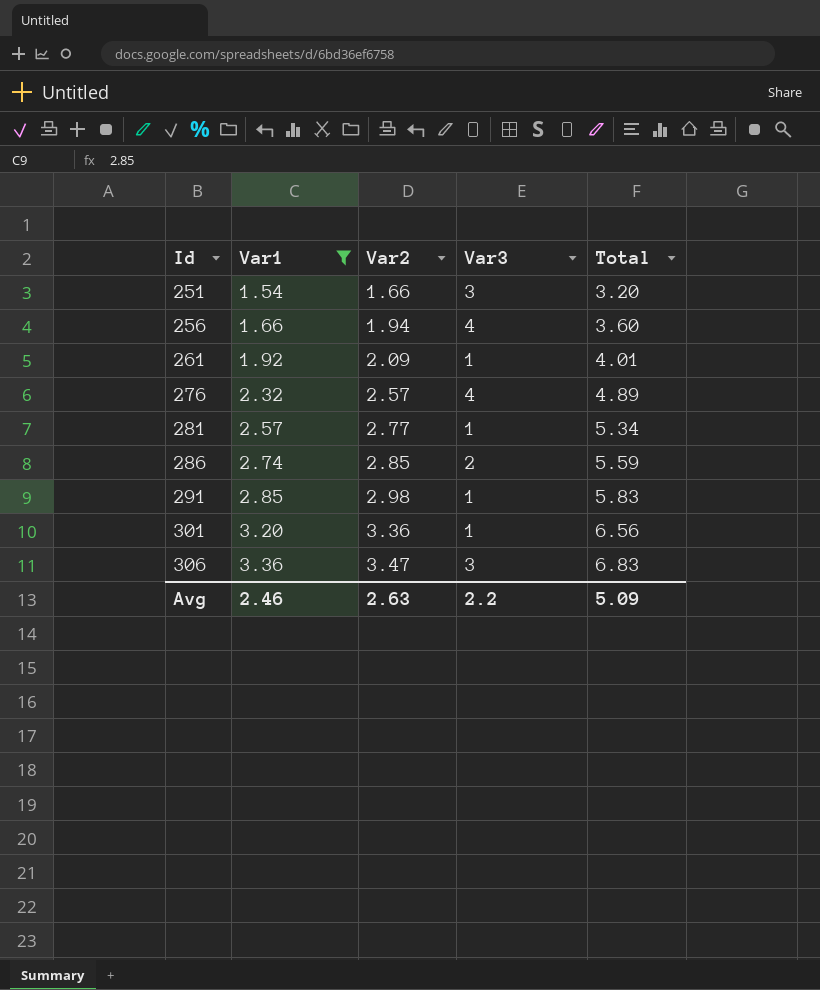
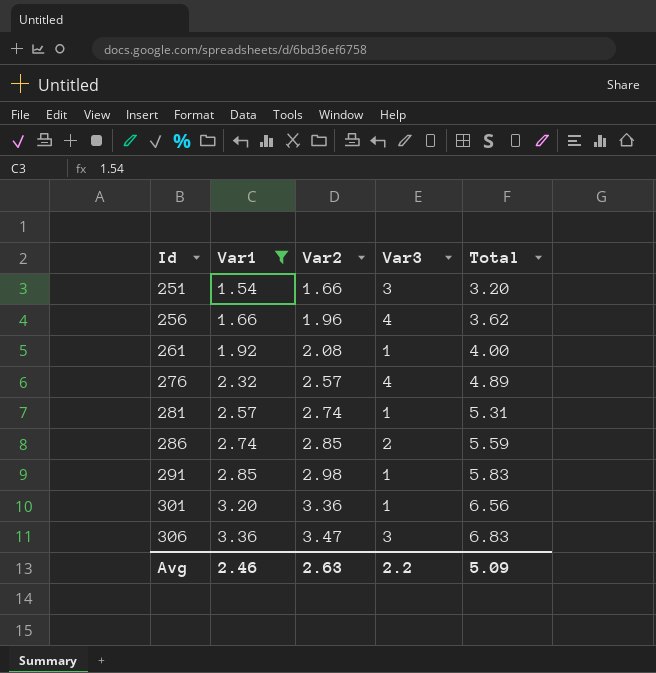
256 | Var2: 1.94 -> 1.96
256 | Total: 3.60 -> 3.62
261 | Var2: 2.09 -> 2.08
261 | Total: 4.01 -> 4.00
281 | Var2: 2.77 -> 2.74
281 | Total: 5.34 -> 5.31

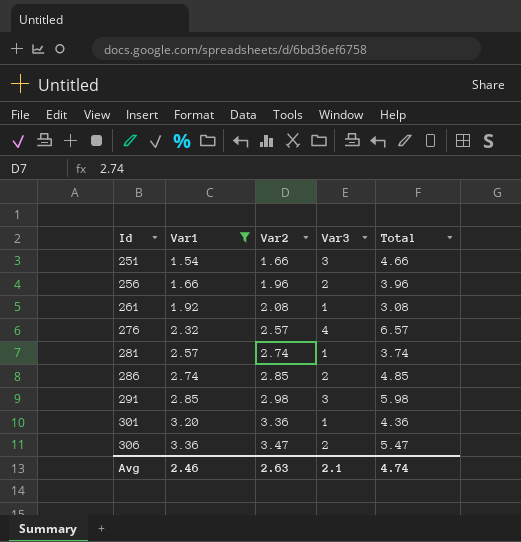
column Total | formula: [Var1] + [Var2] -> [Var2] + [Var3]
256 | Var3: 4 -> 2
291 | Var3: 1 -> 3
306 | Var3: 3 -> 2
Avg | Var3: 2.2 -> 2.1
Avg | Total: 5.09 -> 4.74

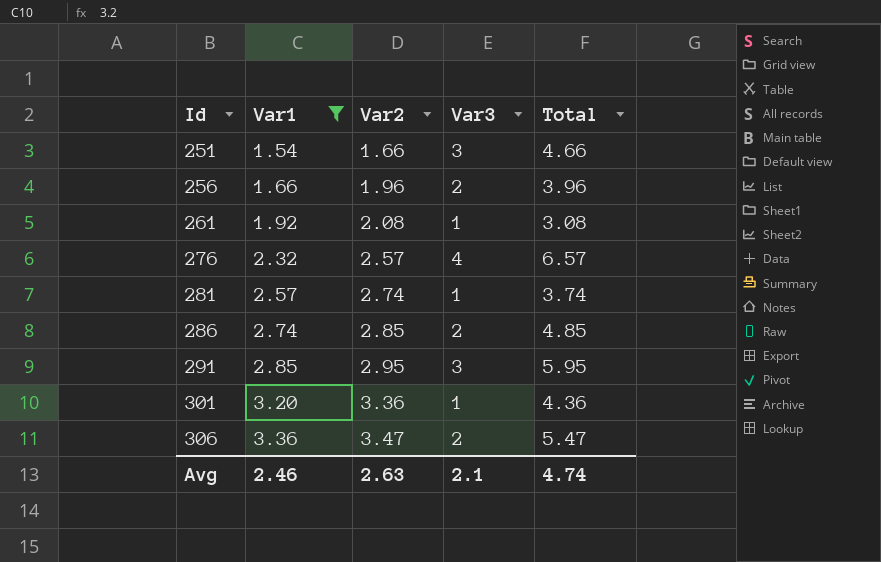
291 | Var2: 2.98 -> 2.95
291 | Total: 5.98 -> 5.95

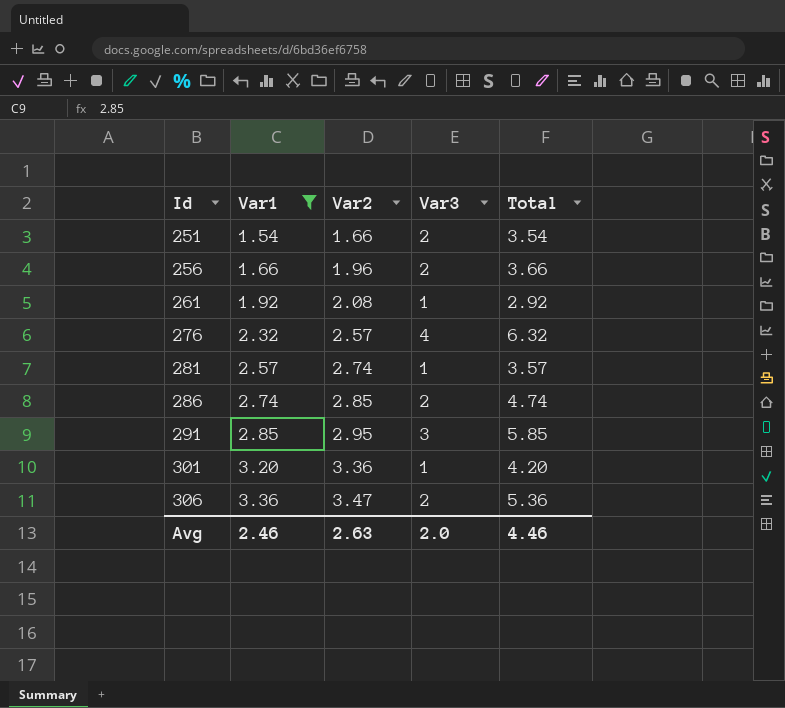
column Total | formula: [Var2] + [Var3] -> [Var1] + [Var3]
251 | Var3: 3 -> 2
Avg | Var3: 2.1 -> 2.0
Avg | Total: 4.74 -> 4.46

